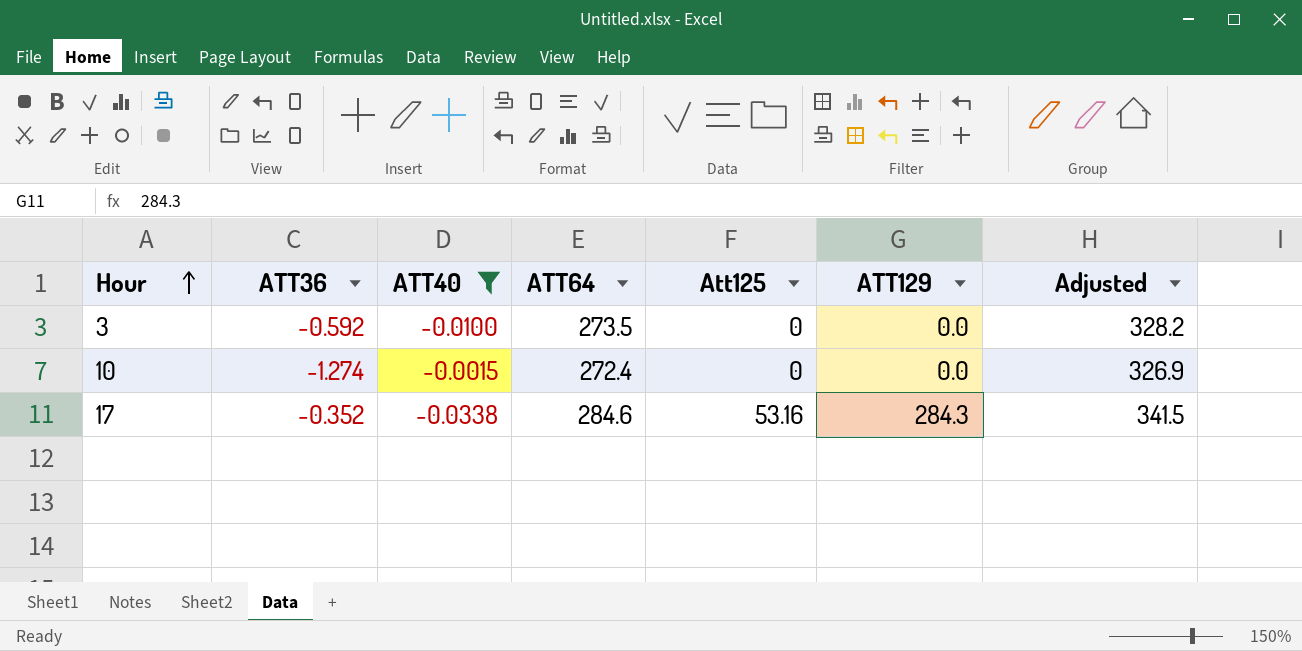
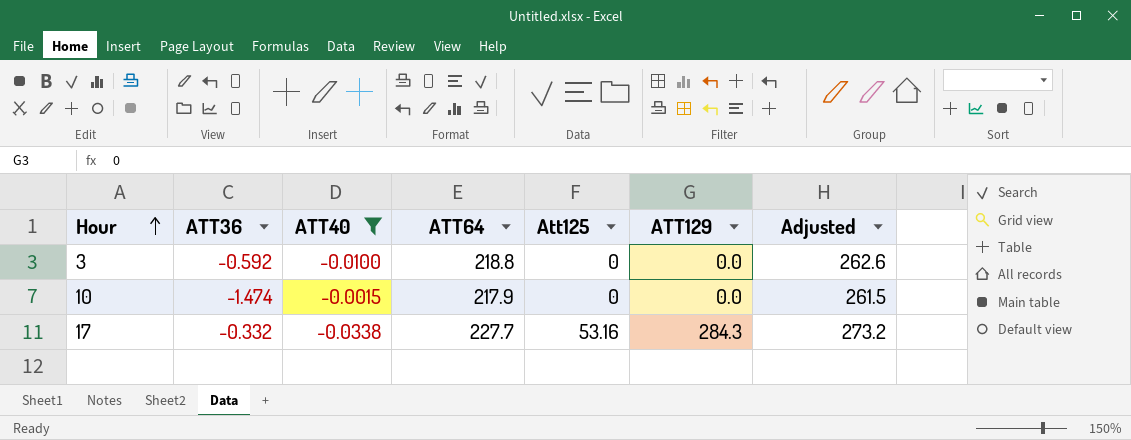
3 | ATT64: 273.5 -> 218.8
3 | Adjusted: 328.2 -> 262.6
10 | ATT36: -1.274 -> -1.474
10 | ATT64: 272.4 -> 217.9
10 | Adjusted: 326.9 -> 261.5
17 | ATT36: -0.352 -> -0.332
17 | ATT64: 284.6 -> 227.7
17 | Adjusted: 341.5 -> 273.2

